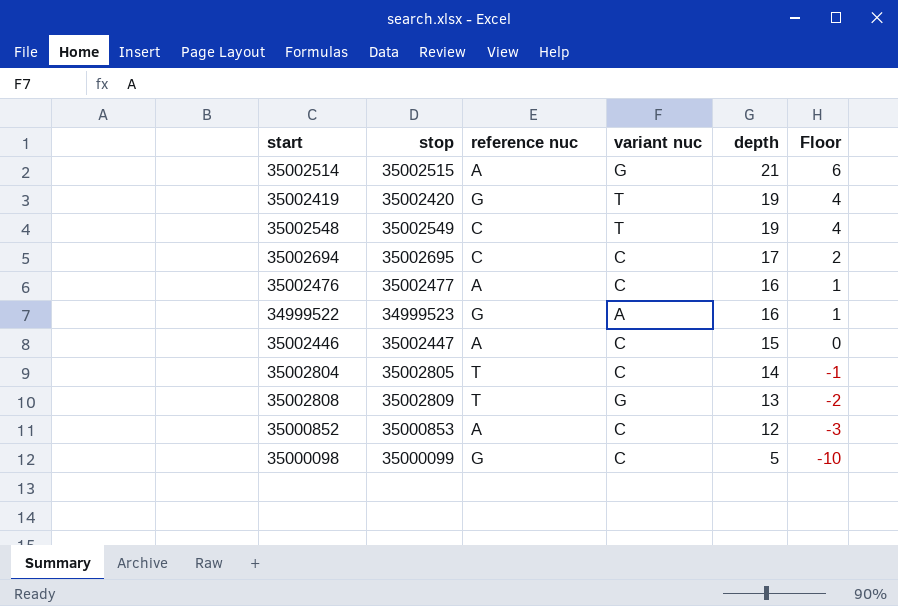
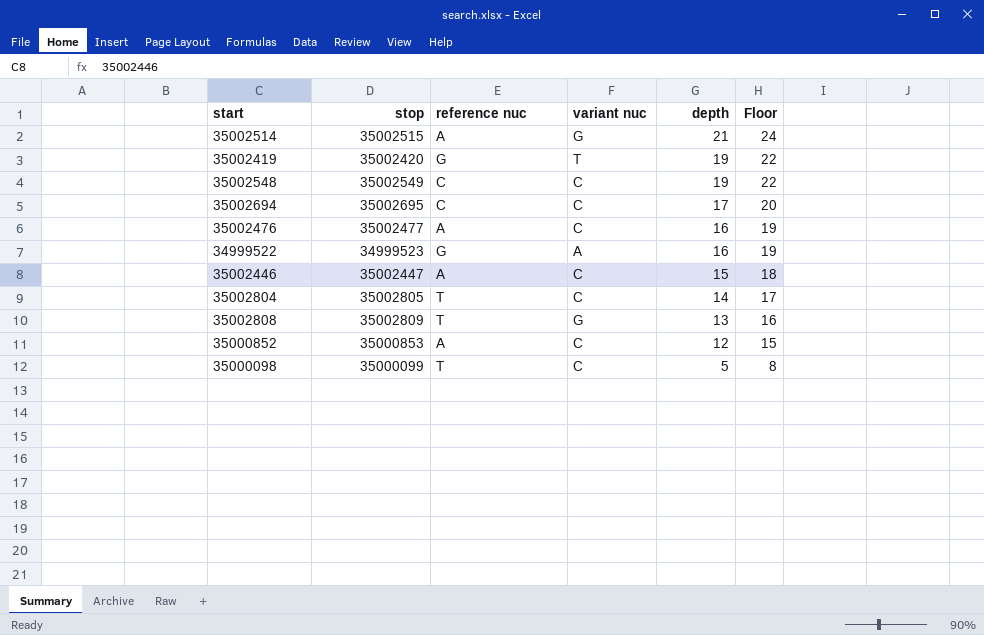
column Floor | formula: [depth] - 15 -> [depth] + 3
35002548 | variant nuc: T -> C
35000098 | reference nuc: G -> T

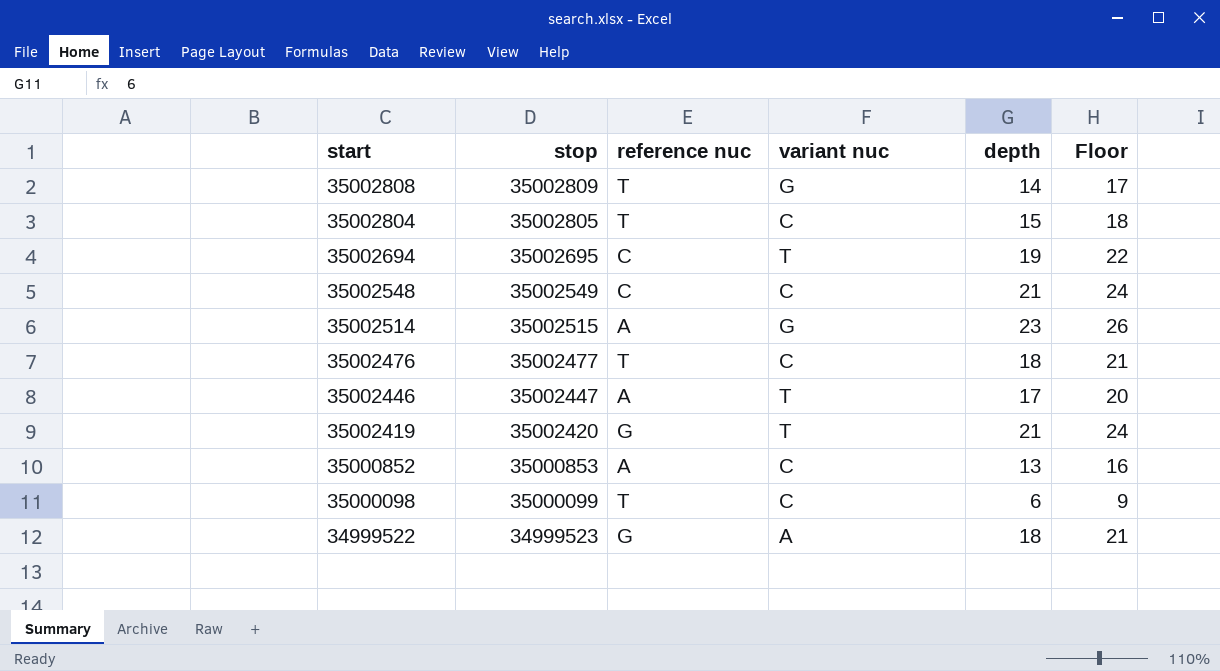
row order: depth descending -> start descending
35002808 | depth: 13 -> 14
35002808 | Floor: 16 -> 17
35002804 | depth: 14 -> 15
35002804 | Floor: 17 -> 18
35002694 | variant nuc: C -> T
35002694 | depth: 17 -> 19
35002694 | Floor: 20 -> 22
35002548 | depth: 19 -> 21
35002548 | Floor: 22 -> 24
35002514 | depth: 21 -> 23
35002514 | Floor: 24 -> 26
35002476 | reference nuc: A -> T
35002476 | depth: 16 -> 18
35002476 | Floor: 19 -> 21
35002446 | variant nuc: C -> T
35002446 | depth: 15 -> 17
35002446 | Floor: 18 -> 20
35002419 | depth: 19 -> 21
35002419 | Floor: 22 -> 24
35000852 | depth: 12 -> 13
35000852 | Floor: 15 -> 16
35000098 | depth: 5 -> 6
35000098 | Floor: 8 -> 9
34999522 | depth: 16 -> 18
34999522 | Floor: 19 -> 21

